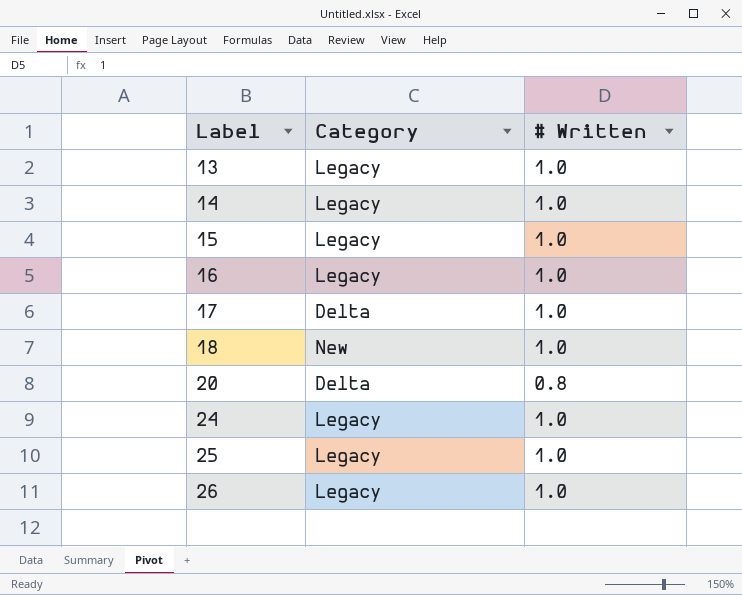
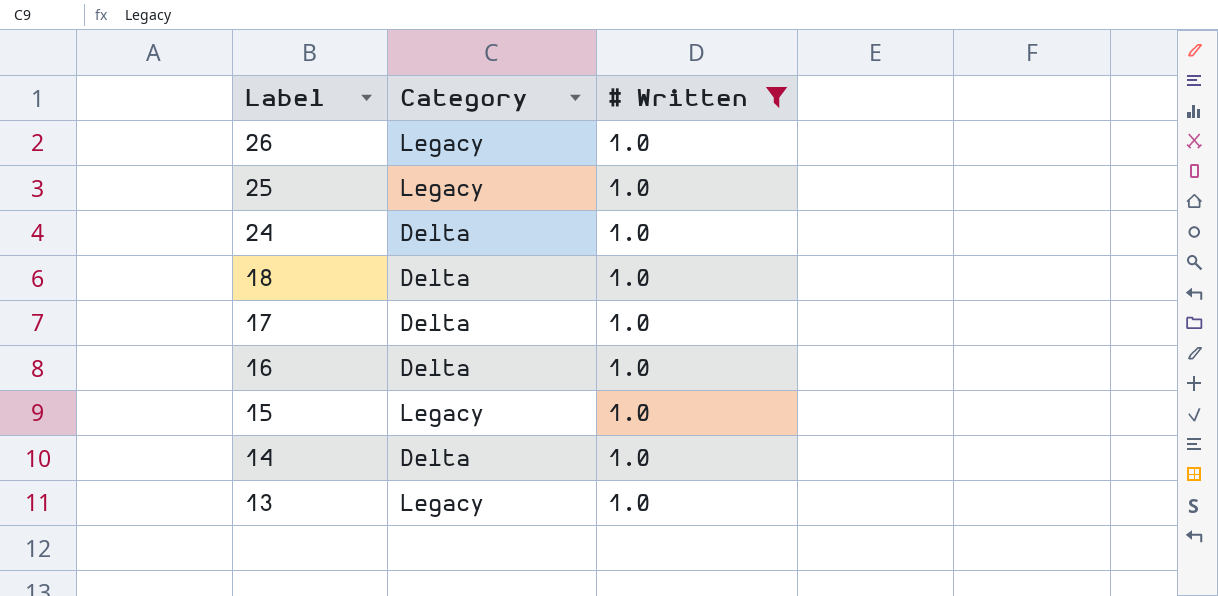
filter: none -> # Written = 1.0
row order: Label ascending -> Label descending
24 | Category: Legacy -> Delta
18 | Category: New -> Delta
16 | Category: Legacy -> Delta
14 | Category: Legacy -> Delta

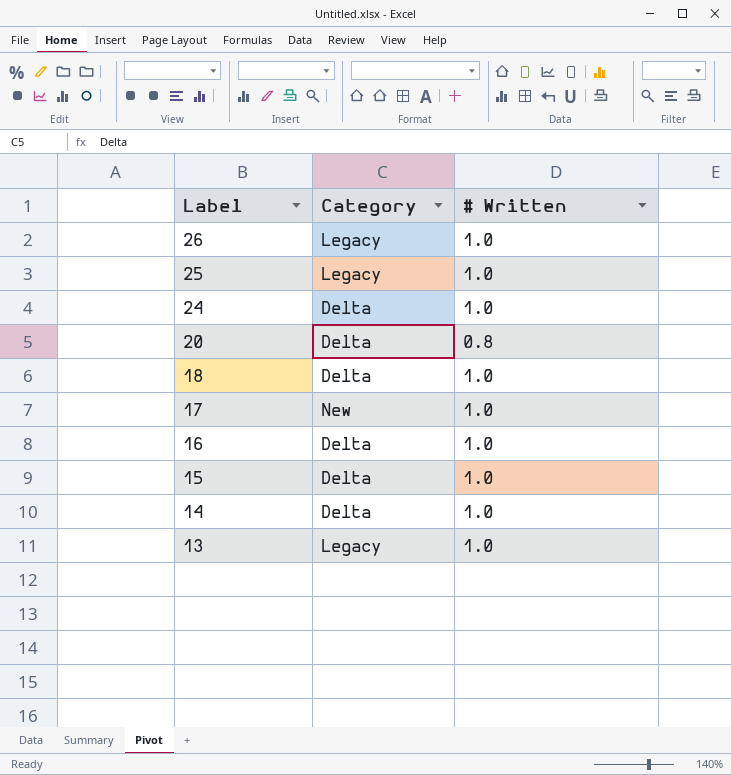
filter: # Written = 1.0 -> none
17 | Category: Delta -> New
15 | Category: Legacy -> Delta

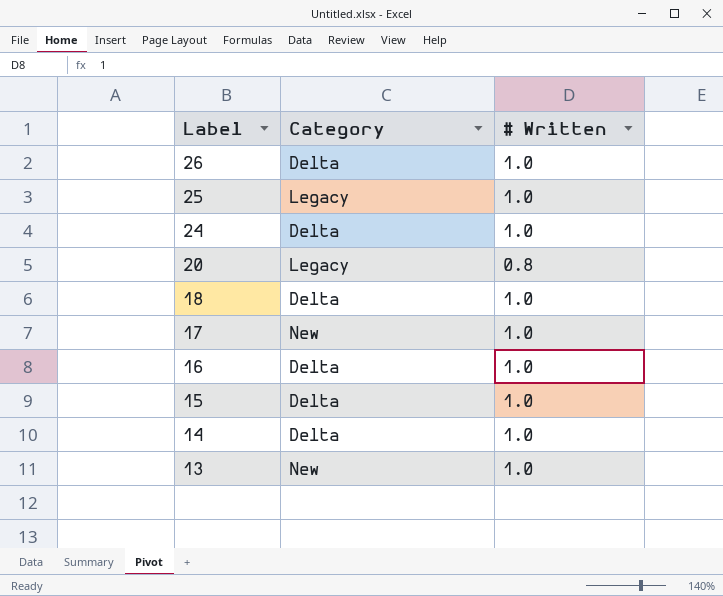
26 | Category: Legacy -> Delta
20 | Category: Delta -> Legacy
13 | Category: Legacy -> New

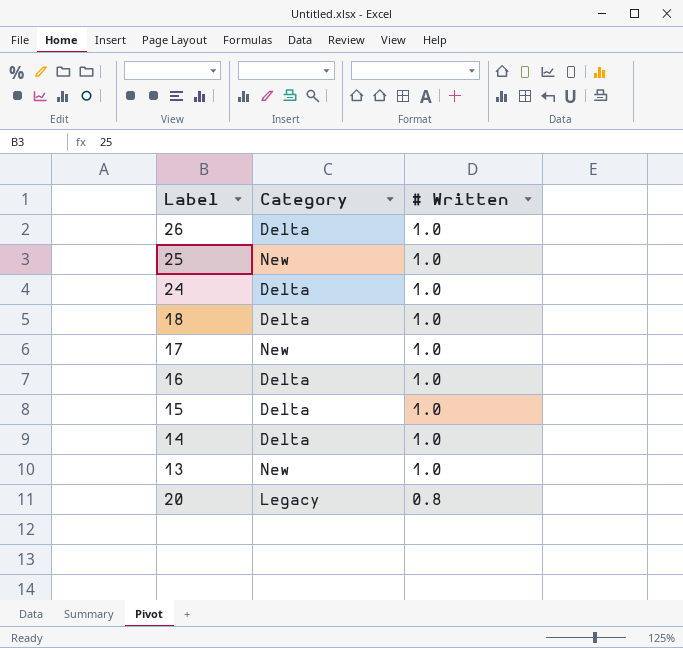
row order: Label descending -> # Written descending
25 | Category: Legacy -> New

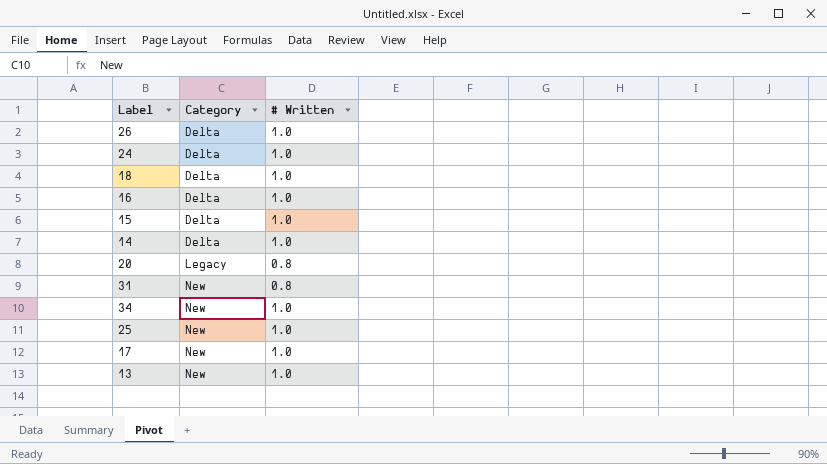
row order: # Written descending -> Category ascending
row 31: none -> New | 0.8
row 34: none -> New | 1.0

